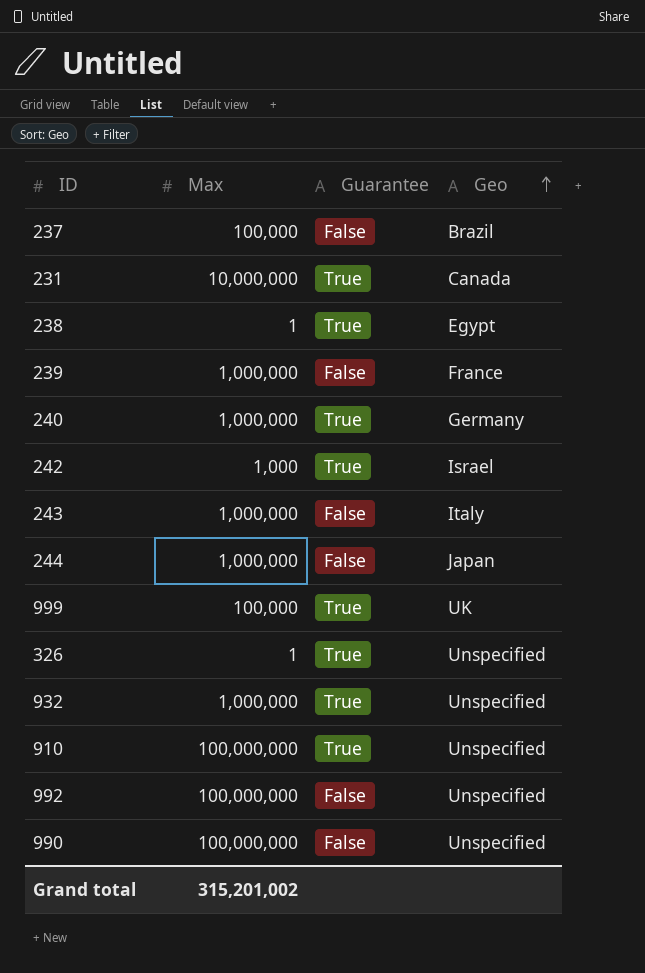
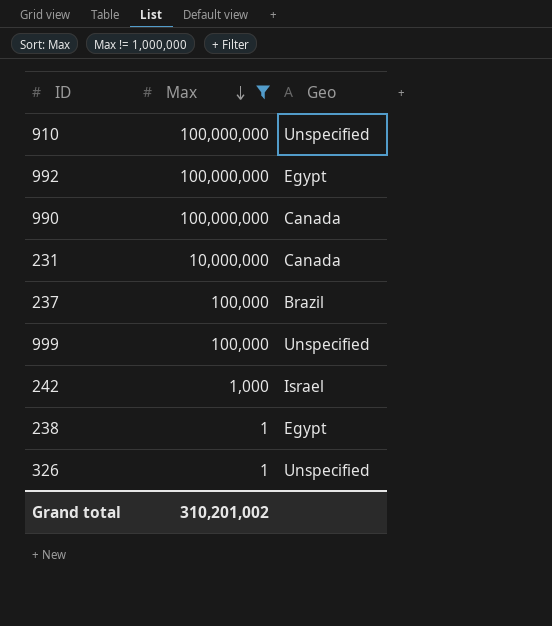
filter: none -> Max != 1,000,000
row order: Geo ascending -> Max descending
column Guarantee | position: 3 -> none
992 | Geo: Unspecified -> Egypt
990 | Geo: Unspecified -> Canada
999 | Geo: UK -> Unspecified
Grand total | Max: 315,201,002 -> 310,201,002

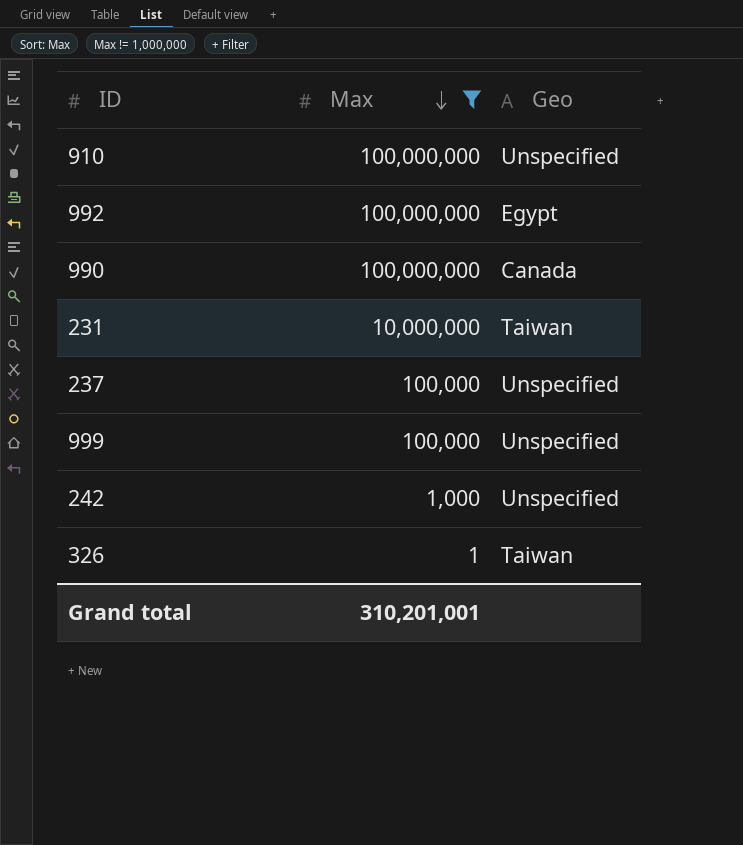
row 238: 1 | Egypt -> none
231 | Geo: Canada -> Taiwan
237 | Geo: Brazil -> Unspecified
242 | Geo: Israel -> Unspecified
326 | Geo: Unspecified -> Taiwan
Grand total | Max: 310,201,002 -> 310,201,001

